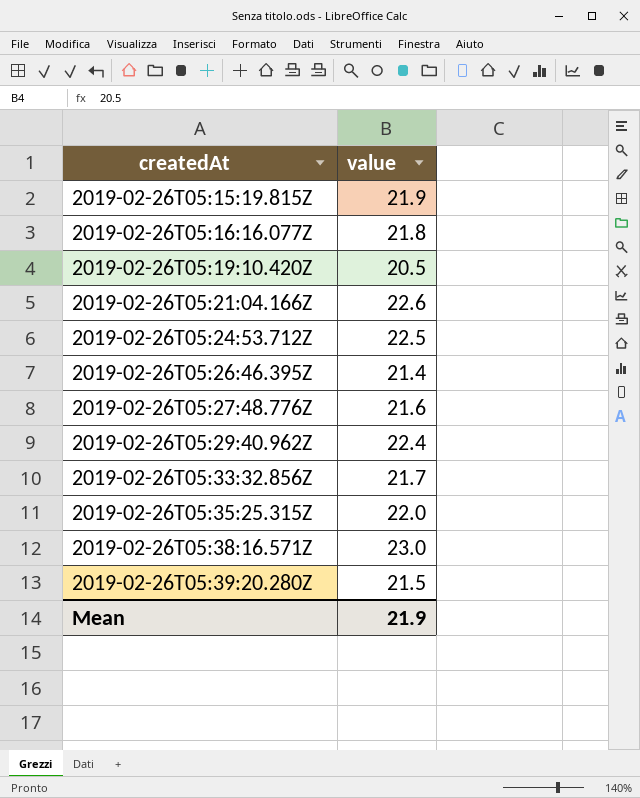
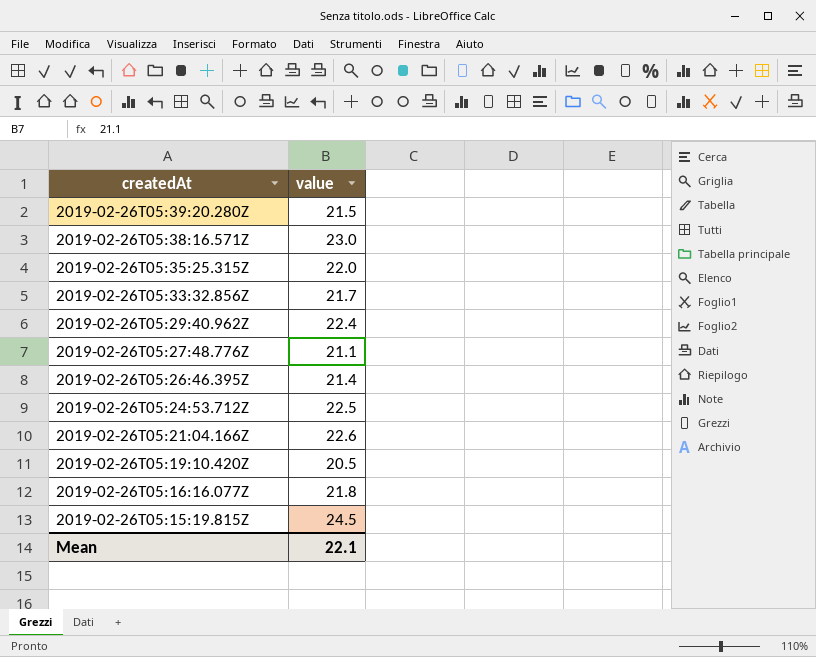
row order: createdAt ascending -> createdAt descending
2019-02-26T05:27:48.776Z | value: 21.6 -> 21.1
2019-02-26T05:15:19.815Z | value: 21.9 -> 24.5
Mean | value: 21.9 -> 22.1

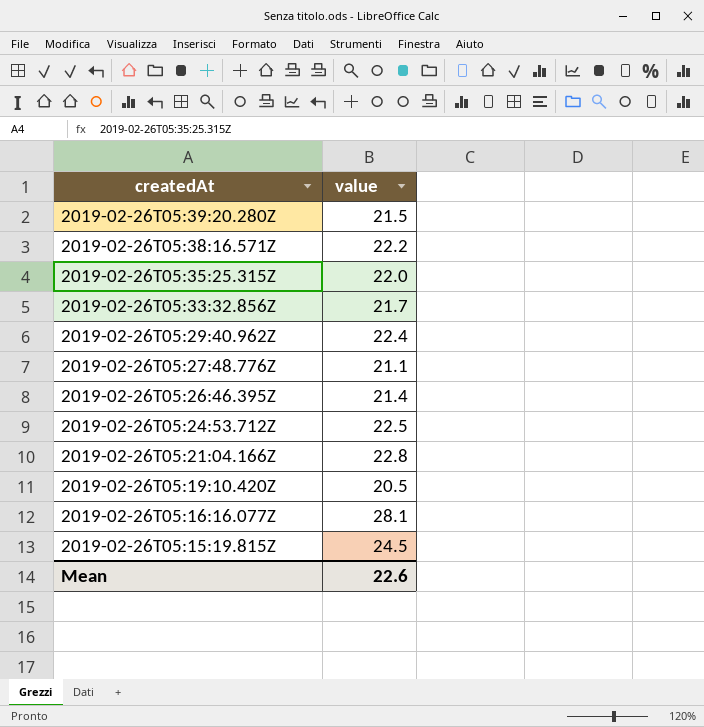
2019-02-26T05:38:16.571Z | value: 23.0 -> 22.2
2019-02-26T05:21:04.166Z | value: 22.6 -> 22.8
2019-02-26T05:16:16.077Z | value: 21.8 -> 28.1
Mean | value: 22.1 -> 22.6

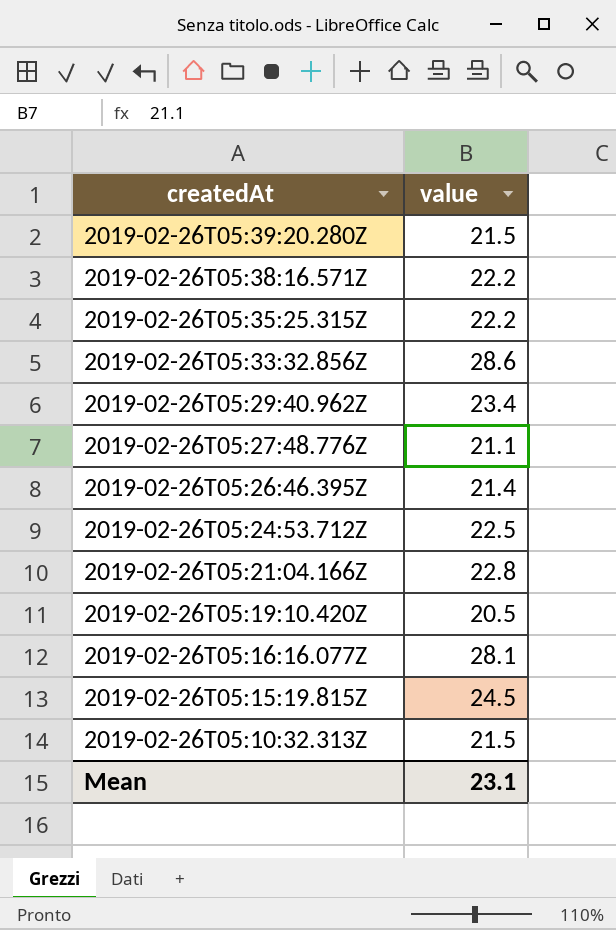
2019-02-26T05:35:25.315Z | value: 22.0 -> 22.2
2019-02-26T05:33:32.856Z | value: 21.7 -> 28.6
2019-02-26T05:29:40.962Z | value: 22.4 -> 23.4
row 2019-02-26T05:10:32.313Z: none -> 21.5
Mean | value: 22.6 -> 23.1

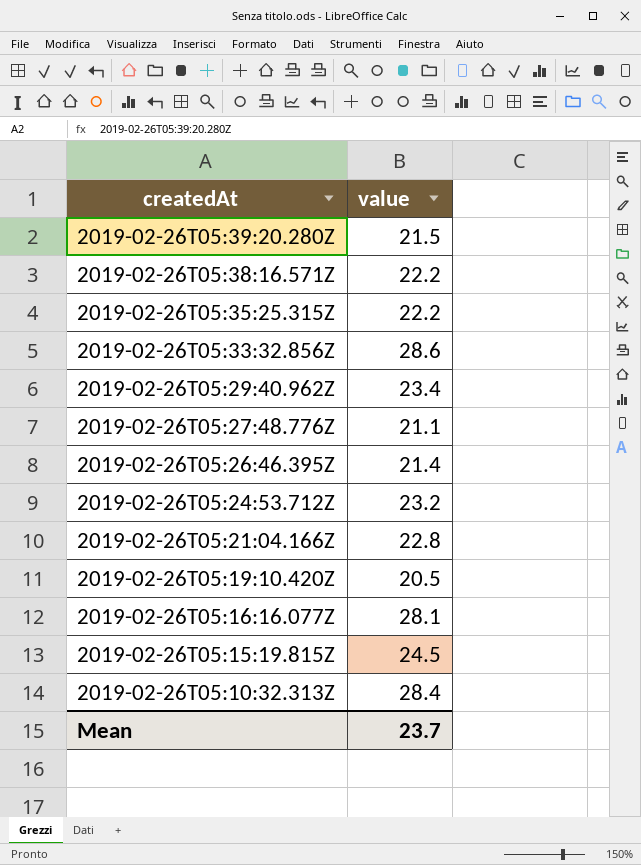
2019-02-26T05:24:53.712Z | value: 22.5 -> 23.2
2019-02-26T05:10:32.313Z | value: 21.5 -> 28.4
Mean | value: 23.1 -> 23.7

